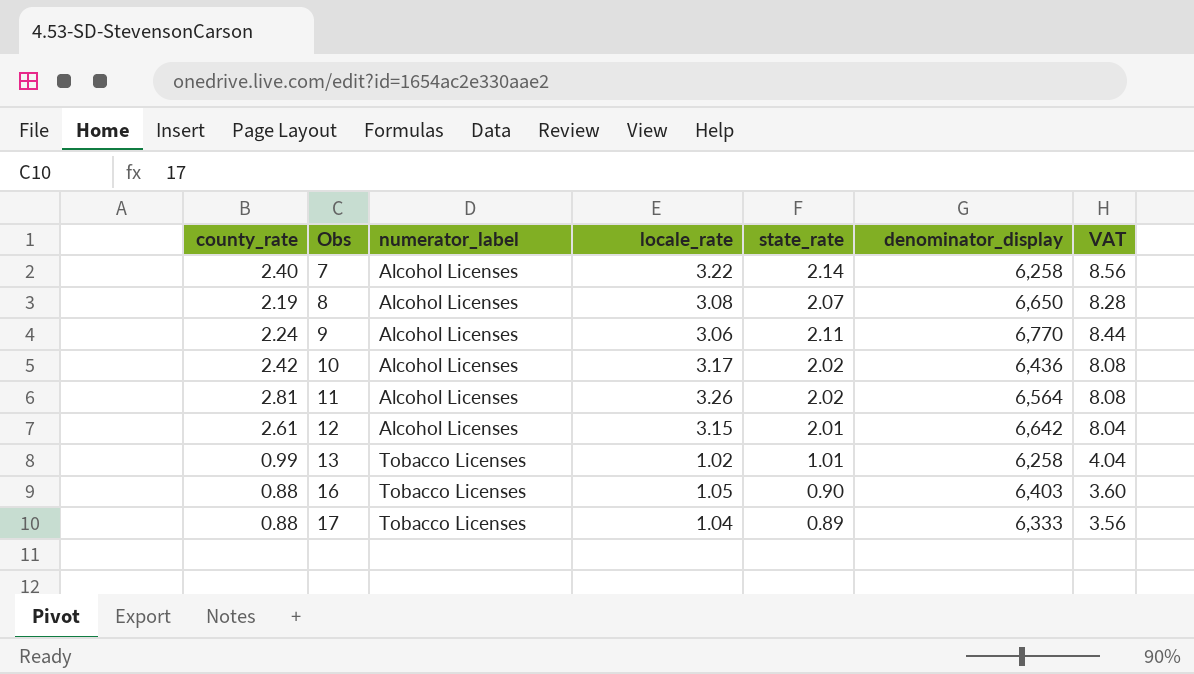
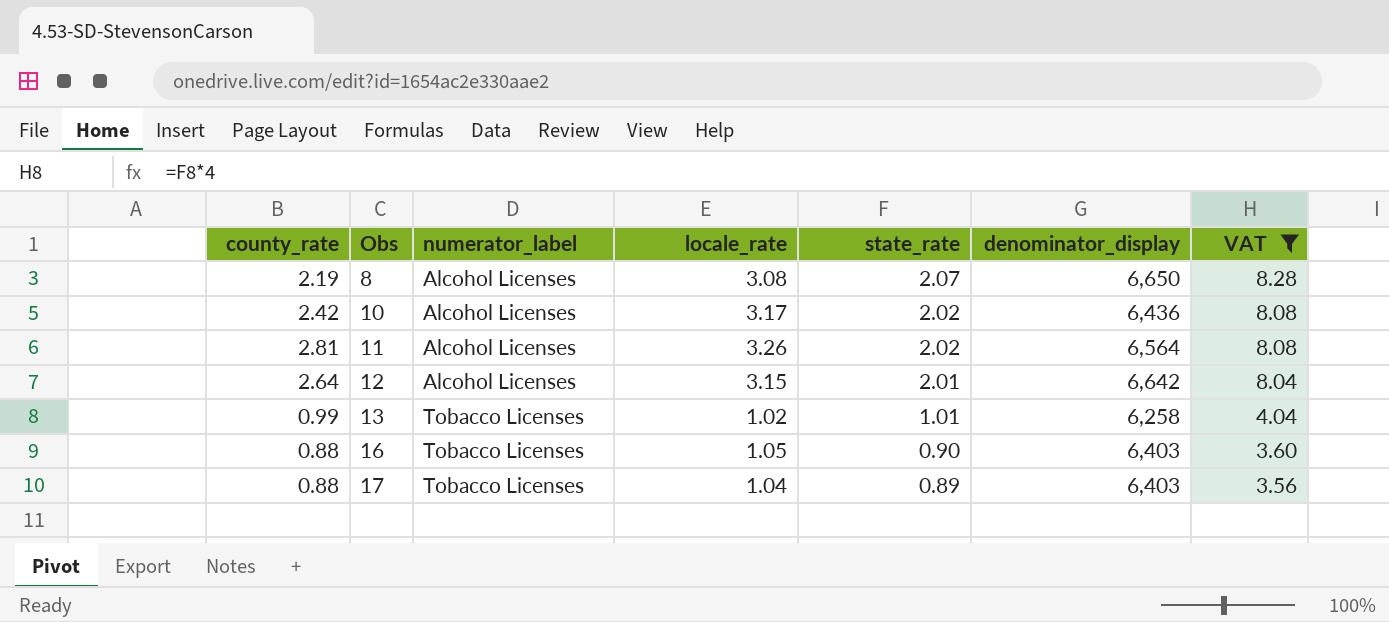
filter: none -> VAT <= 8.28
12 | county_rate: 2.61 -> 2.64
17 | denominator_display: 6,333 -> 6,403

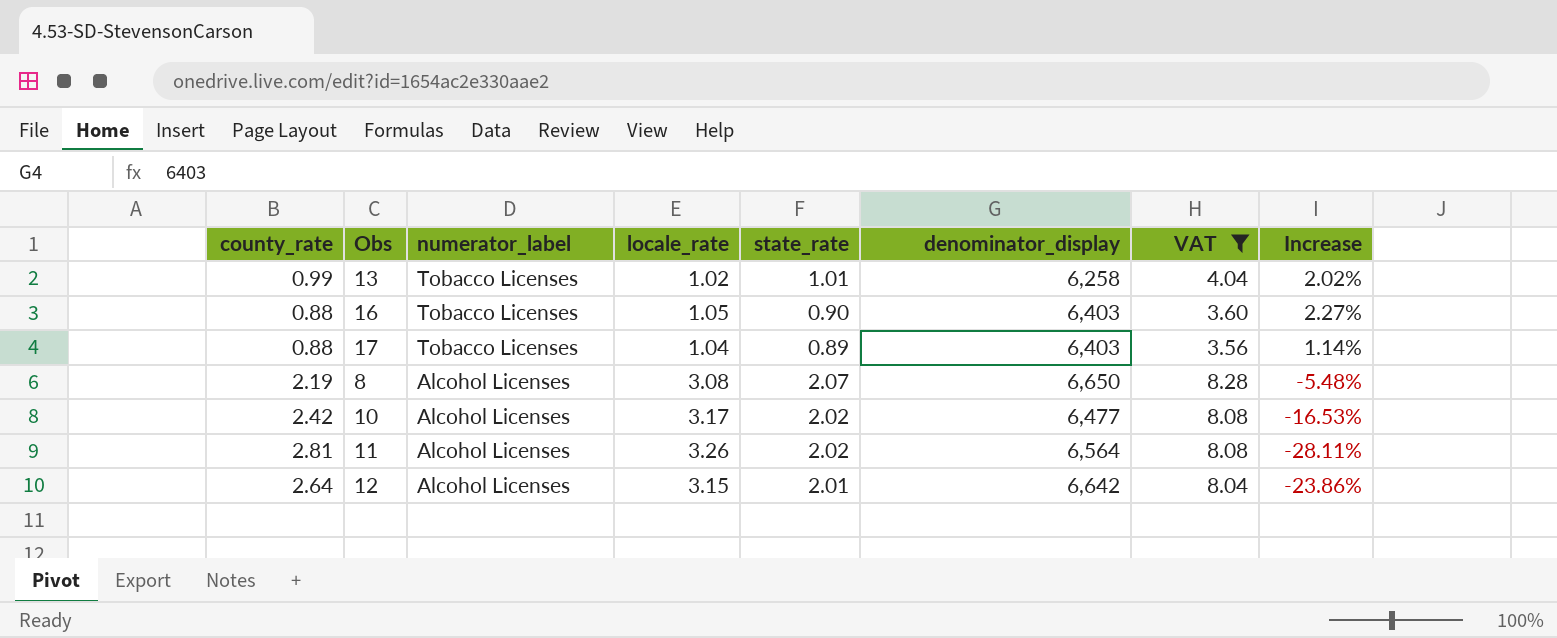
row order: Obs ascending -> numerator_label descending
column Increase | formula: none -> ([state_rate] - [county_rate]) / [county_rate]
10 | denominator_display: 6,436 -> 6,477

